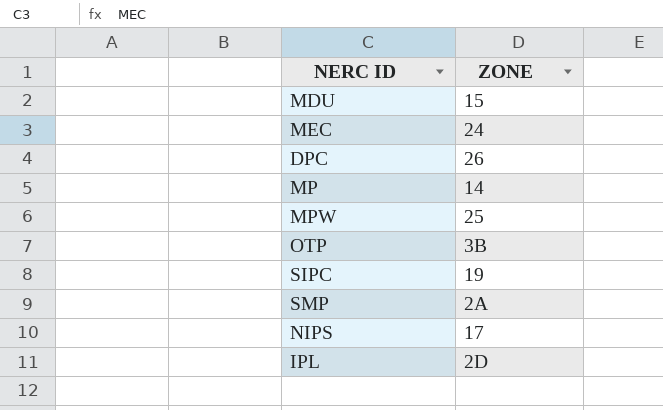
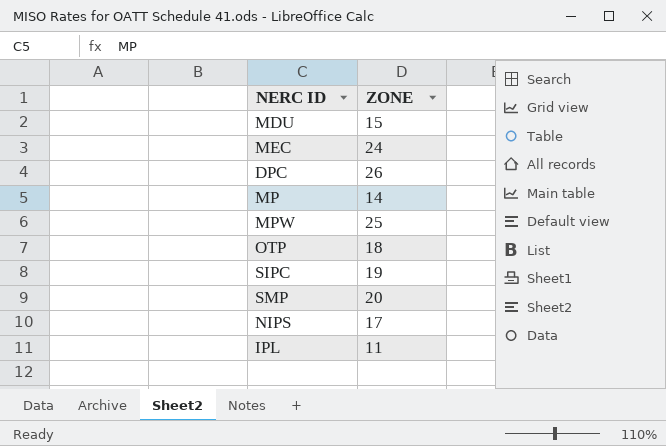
OTP | ZONE: 3B -> 18
SMP | ZONE: 2A -> 20
IPL | ZONE: 2D -> 11

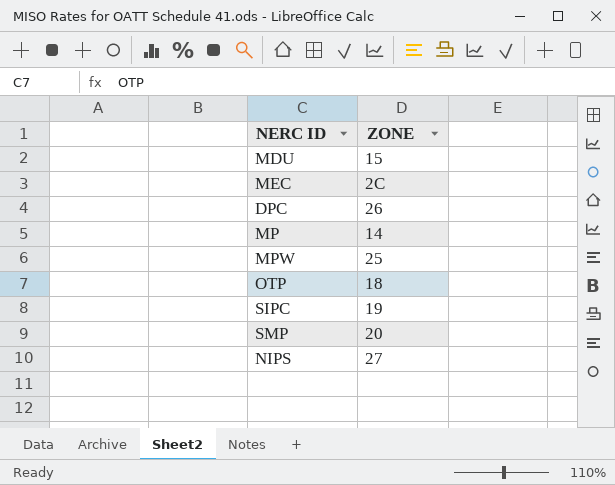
row IPL: 11 -> none
MEC | ZONE: 24 -> 2C
NIPS | ZONE: 17 -> 27

